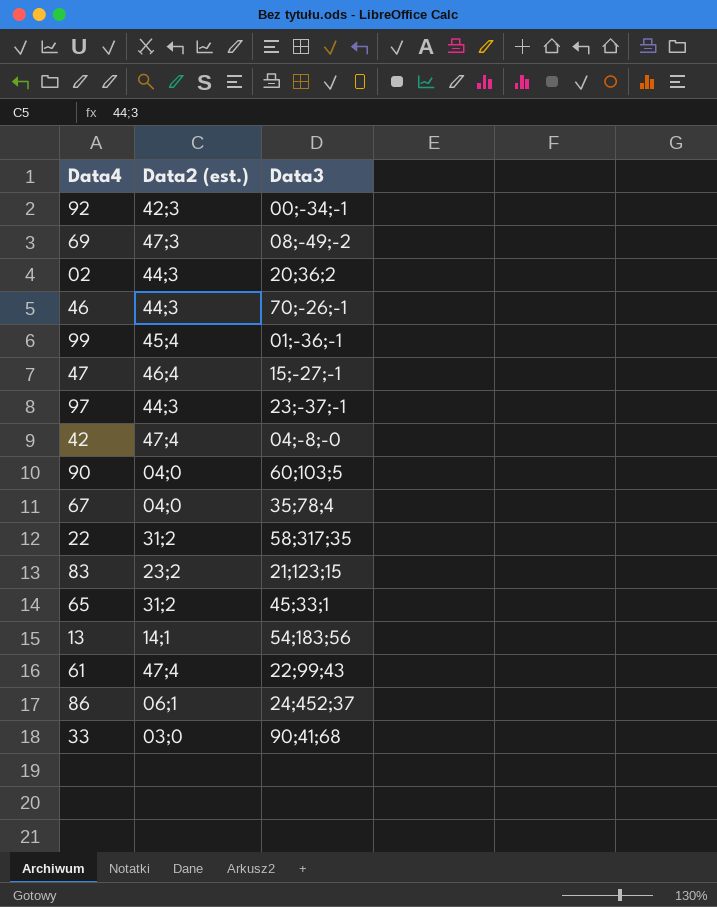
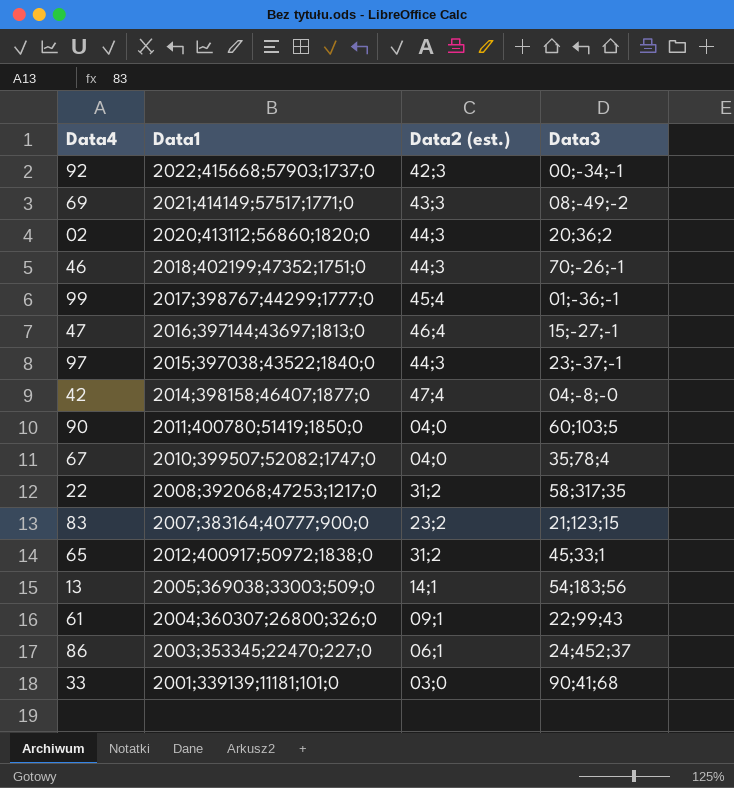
column Data1 | position: none -> 2
69 | Data2 (est.): 47;3 -> 43;3
61 | Data2 (est.): 47;4 -> 09;1

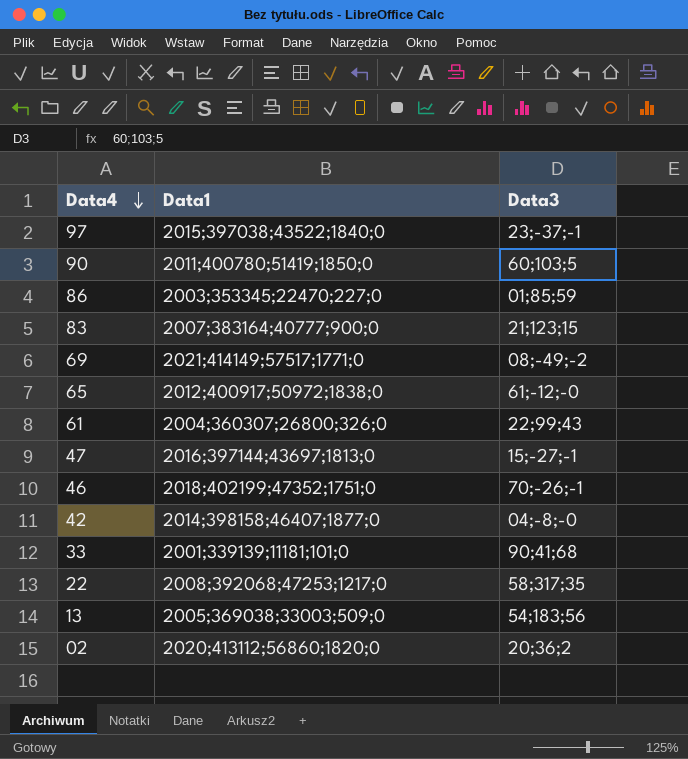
row order: none -> Data4 descending
column Data2 (est.) | position: 3 -> none
row 92: 2022;415668;57903;1737;0 | 42;3 | 00;-34;-1 -> none
row 99: 2017;398767;44299;1777;0 | 45;4 | 01;-36;-1 -> none
row 67: 2010;399507;52082;1747;0 | 04;0 | 35;78;4 -> none
86 | Data3: 24;452;37 -> 01;85;59
65 | Data3: 45;33;1 -> 61;-12;-0

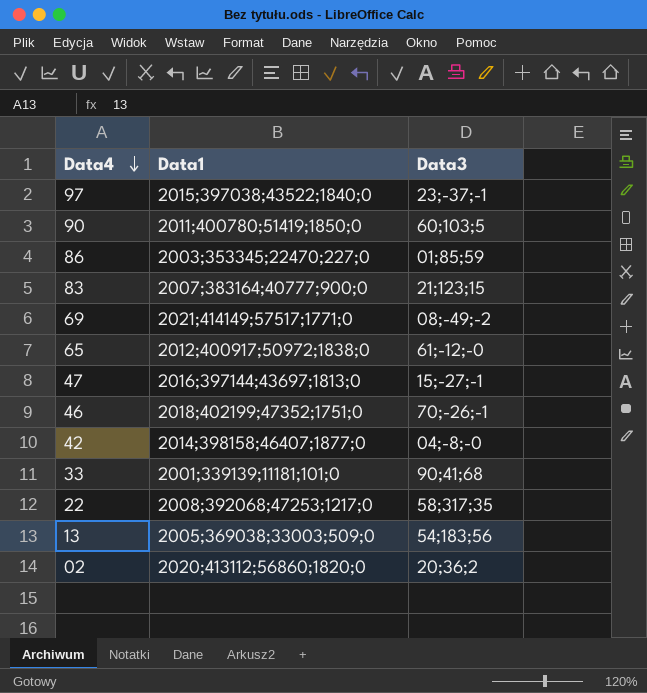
row 61: 2004;360307;26800;326;0 | 22;99;43 -> none

